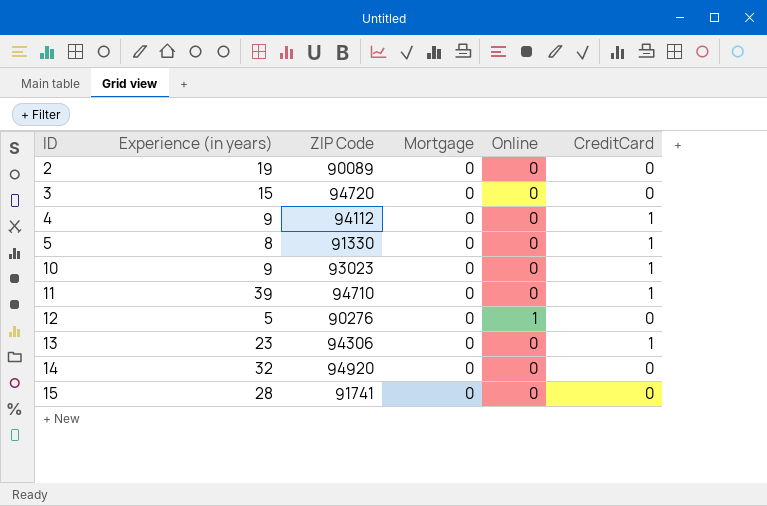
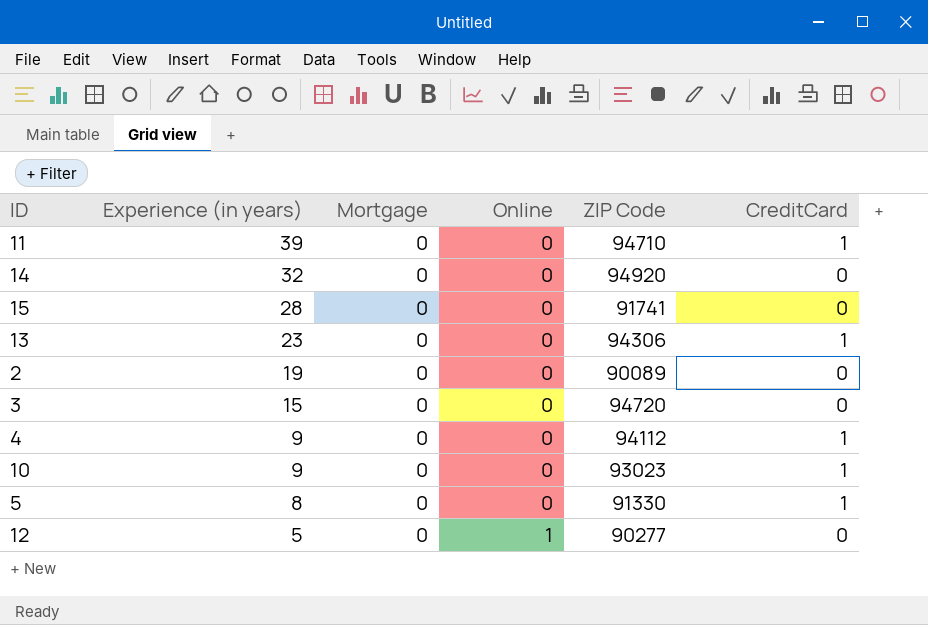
row order: ID ascending -> Experience (in years) descending
column ZIP Code | position: 3 -> 5
12 | ZIP Code: 90276 -> 90277

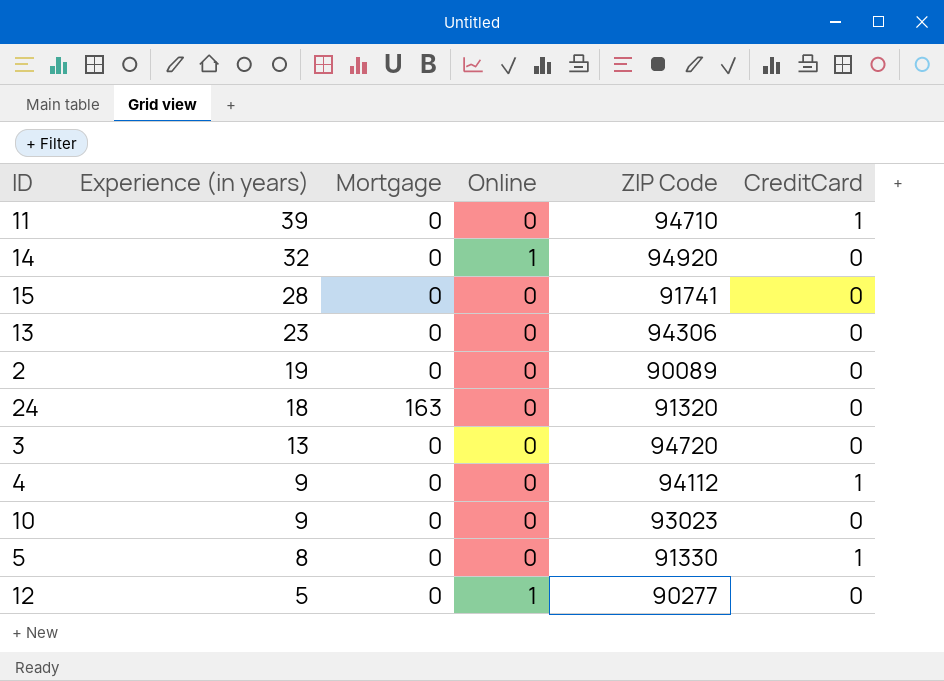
14 | Online: 0 -> 1
13 | CreditCard: 1 -> 0
row 24: none -> 18 | 163 | 0 | 91320 | 0
3 | Experience (in years): 15 -> 13
10 | CreditCard: 1 -> 0

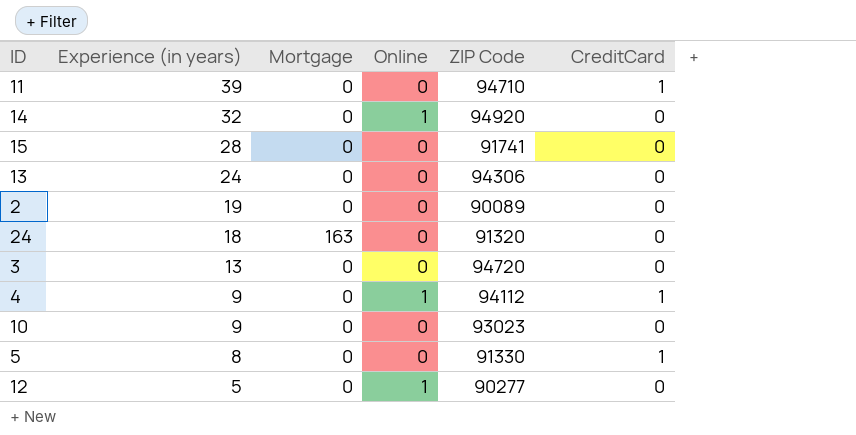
13 | Experience (in years): 23 -> 24
4 | Online: 0 -> 1

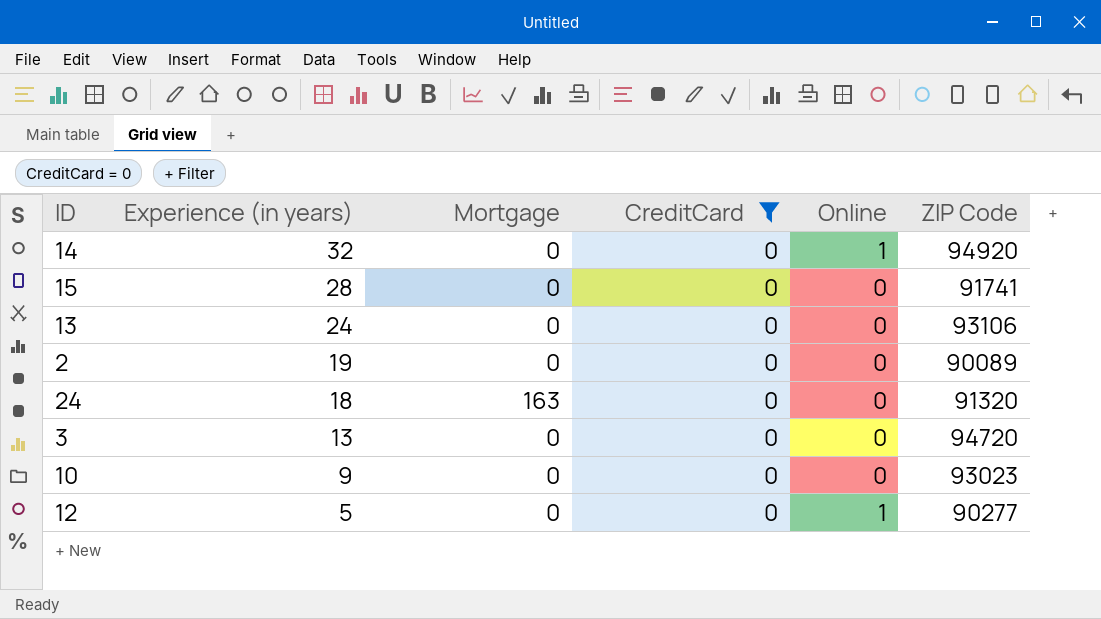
filter: none -> CreditCard = 0
column CreditCard | position: 6 -> 4
13 | ZIP Code: 94306 -> 93106

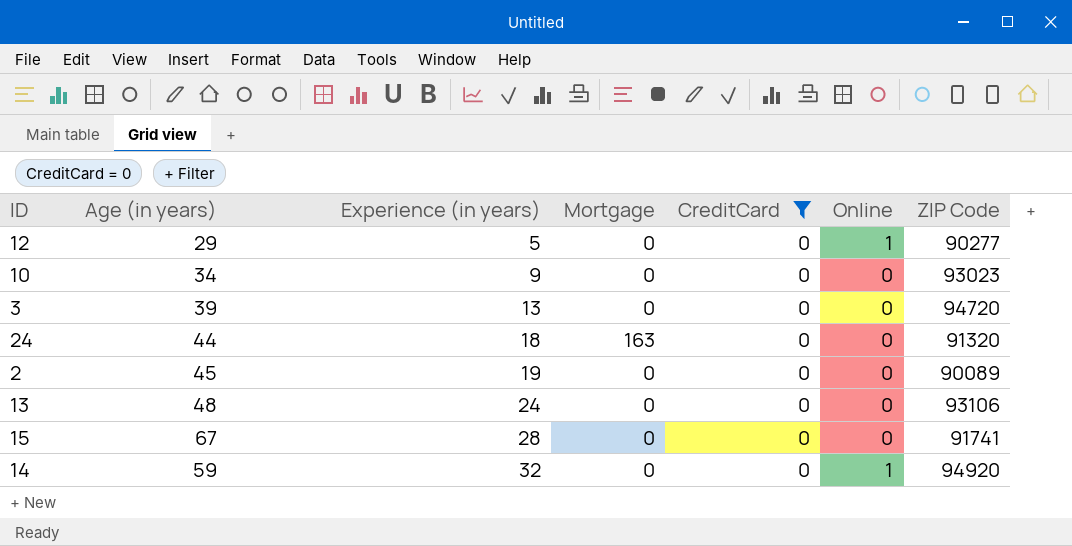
row order: Experience (in years) descending -> Experience (in years) ascending
column Age (in years) | position: none -> 2

